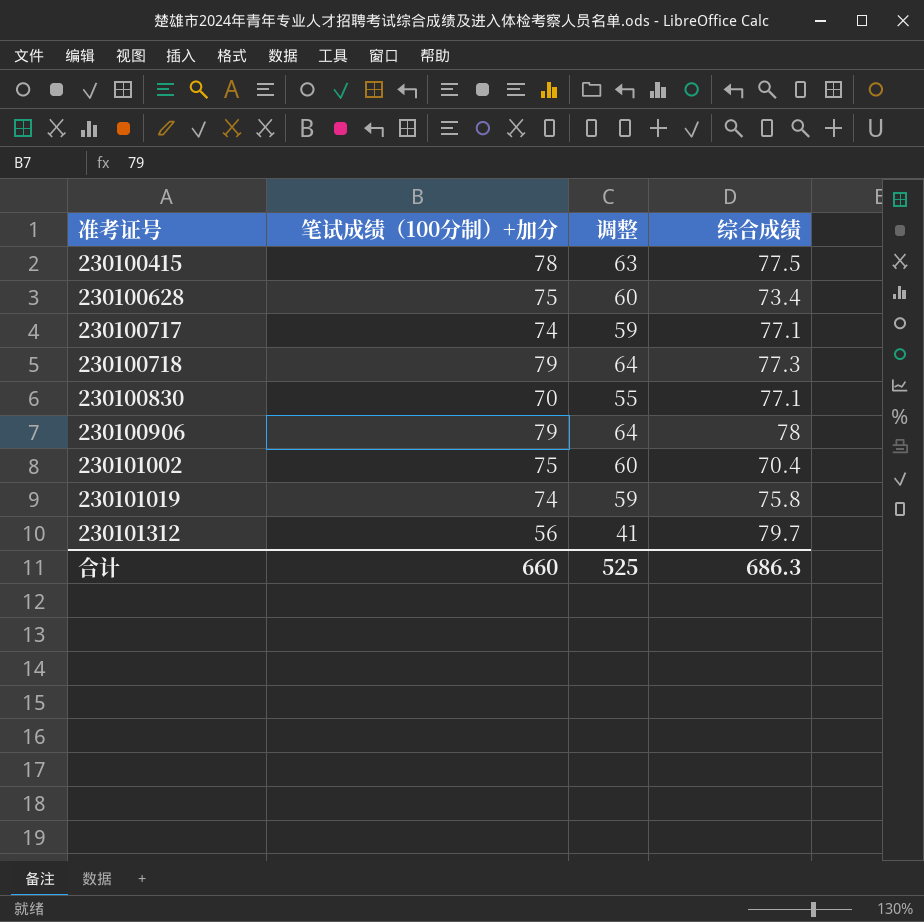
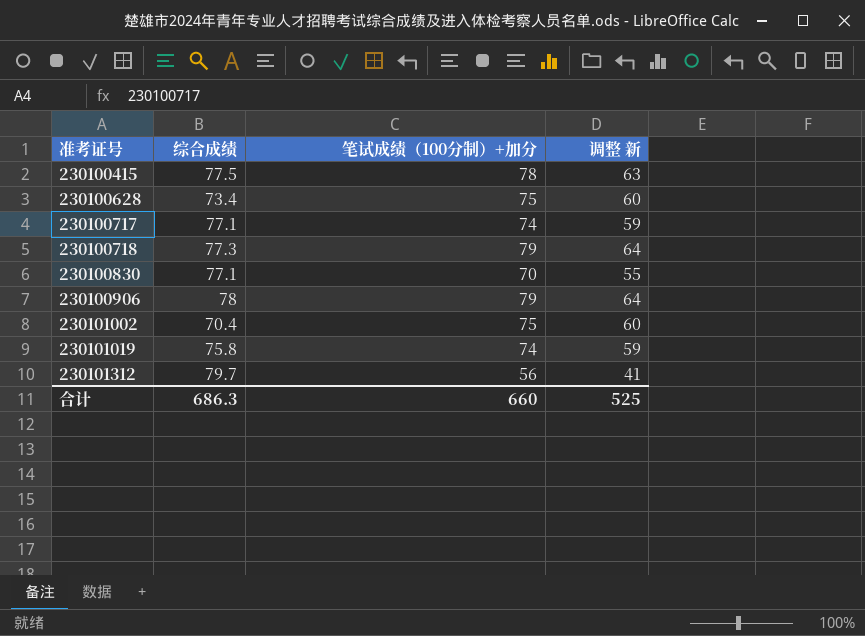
column 综合成绩 | position: 4 -> 2
column name: 调整 -> 调整 新

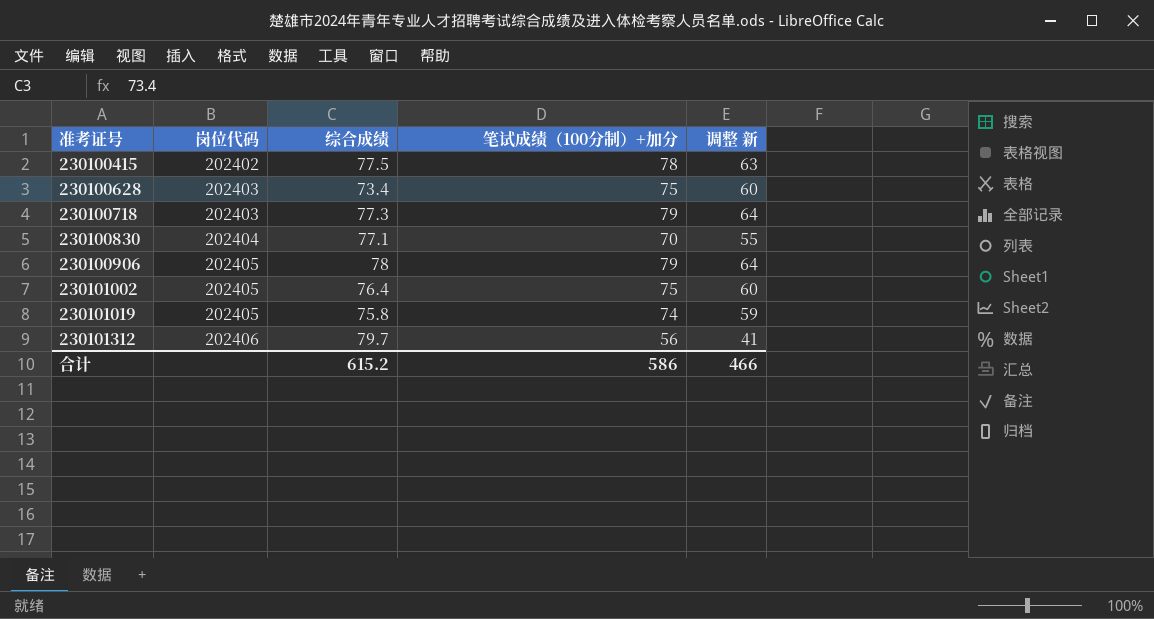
column 岗位代码 | position: none -> 2
row 230100717: 77.1 | 74 | 59 -> none
230101002 | 综合成绩: 70.4 -> 76.4
合计 | 综合成绩: 686.3 -> 615.2
合计 | 笔试成绩（100分制）+加分: 660 -> 586
合计 | 调整 新: 525 -> 466

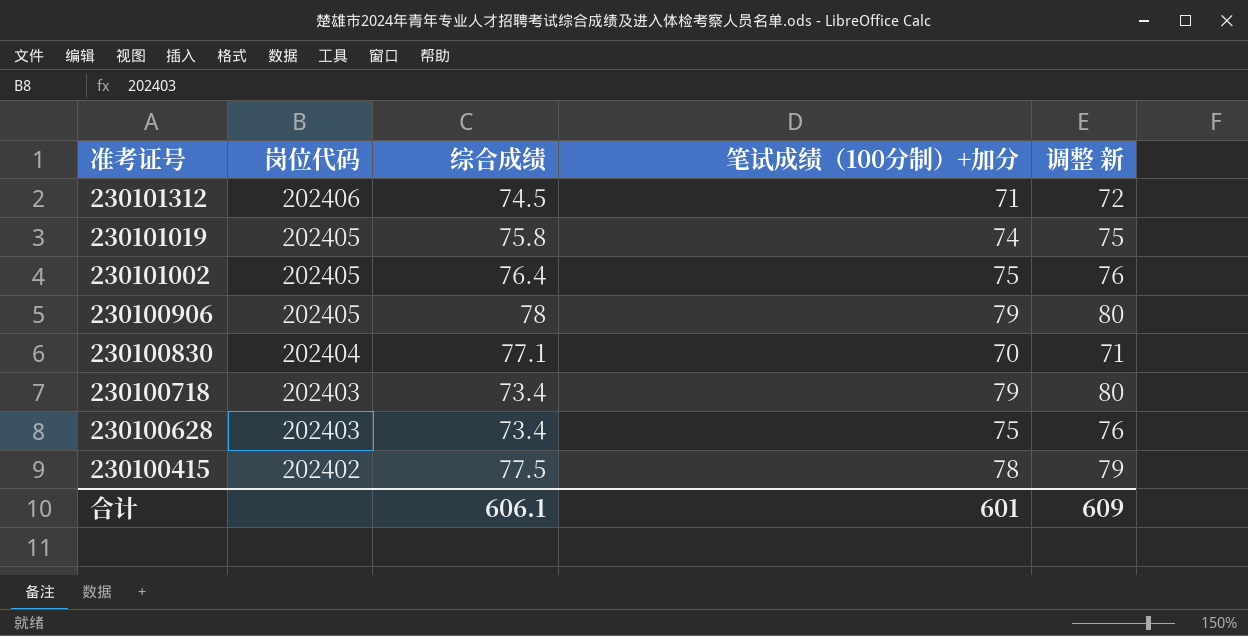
row order: 准考证号 ascending -> 准考证号 descending
column 调整 新 | formula: [笔试成绩（100分制）+加分] - 15 -> [笔试成绩（100分制）+加分] + 1
230101312 | 综合成绩: 79.7 -> 74.5
230101312 | 笔试成绩（100分制）+加分: 56 -> 71
230100718 | 综合成绩: 77.3 -> 73.4
合计 | 综合成绩: 615.2 -> 606.1
合计 | 笔试成绩（100分制）+加分: 586 -> 601
合计 | 调整 新: 466 -> 609

